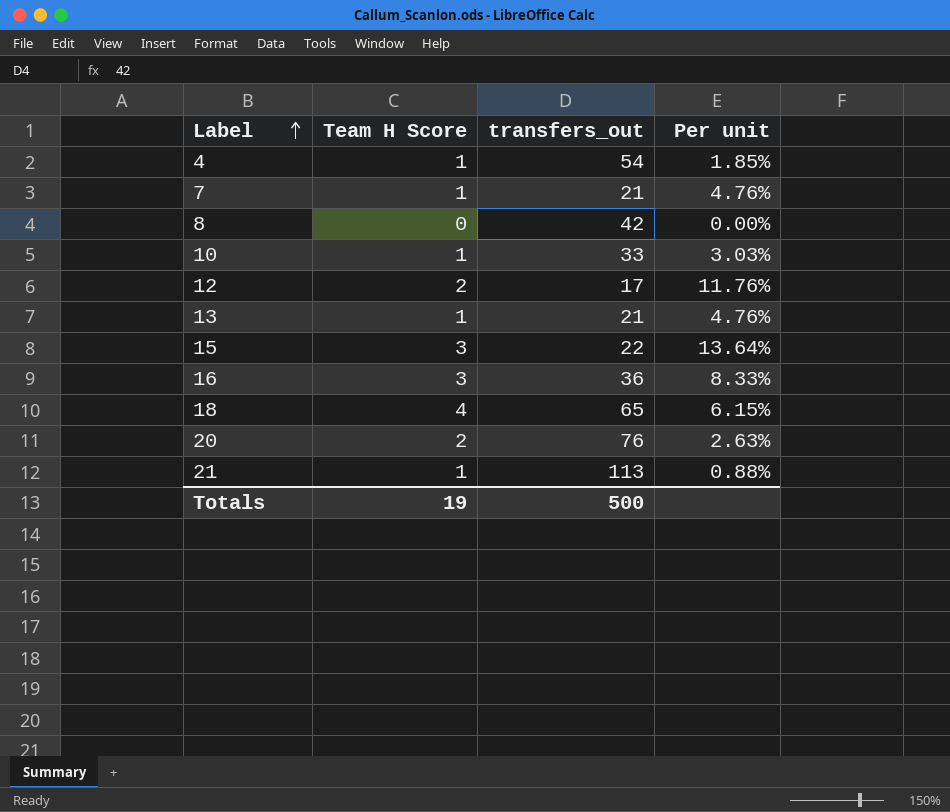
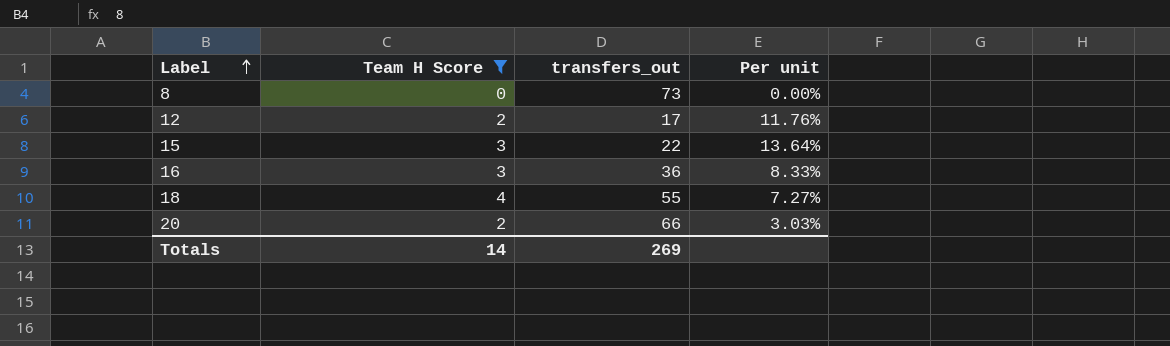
filter: none -> Team H Score != 1
8 | transfers_out: 42 -> 73
18 | transfers_out: 65 -> 55
18 | Per unit: 6.15% -> 7.27%
20 | transfers_out: 76 -> 66
20 | Per unit: 2.63% -> 3.03%
Totals | Team H Score: 19 -> 14
Totals | transfers_out: 500 -> 269

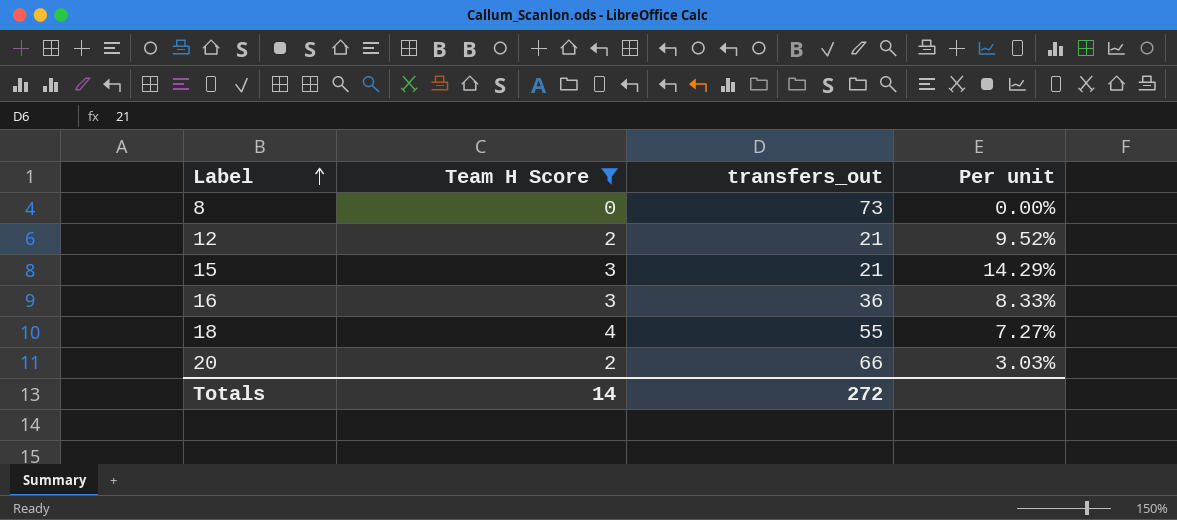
12 | transfers_out: 17 -> 21
12 | Per unit: 11.76% -> 9.52%
15 | transfers_out: 22 -> 21
15 | Per unit: 13.64% -> 14.29%
Totals | transfers_out: 269 -> 272

